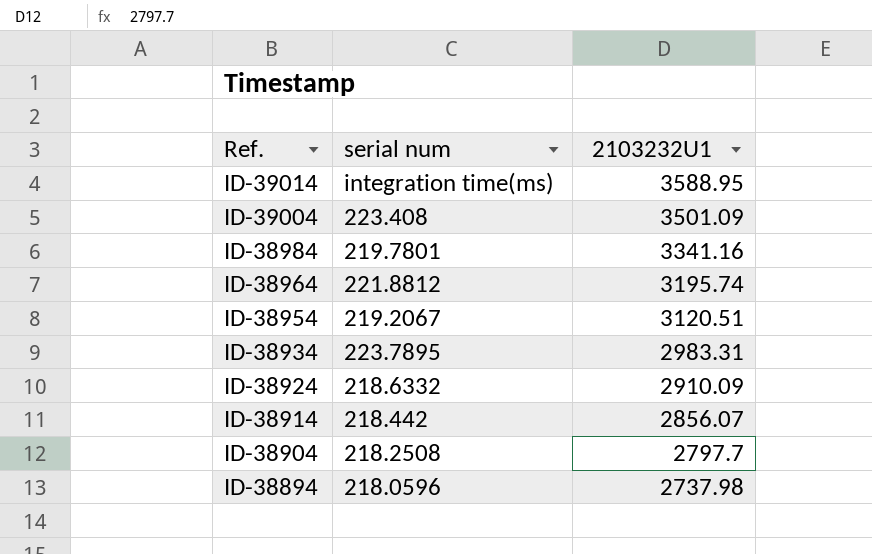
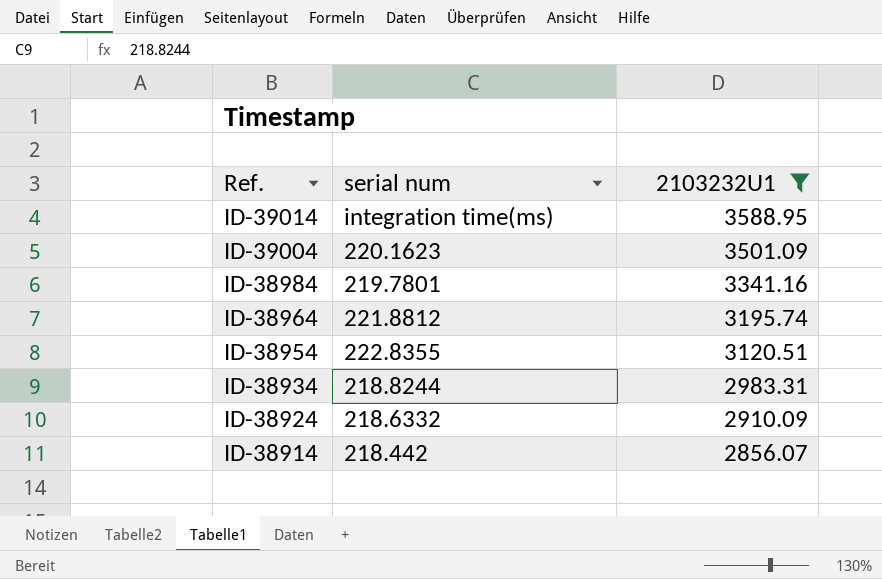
filter: none -> 2103232U1 >= 2856.07
ID-39004 | serial num: 223.408 -> 220.1623
ID-38954 | serial num: 219.2067 -> 222.8355
ID-38934 | serial num: 223.7895 -> 218.8244

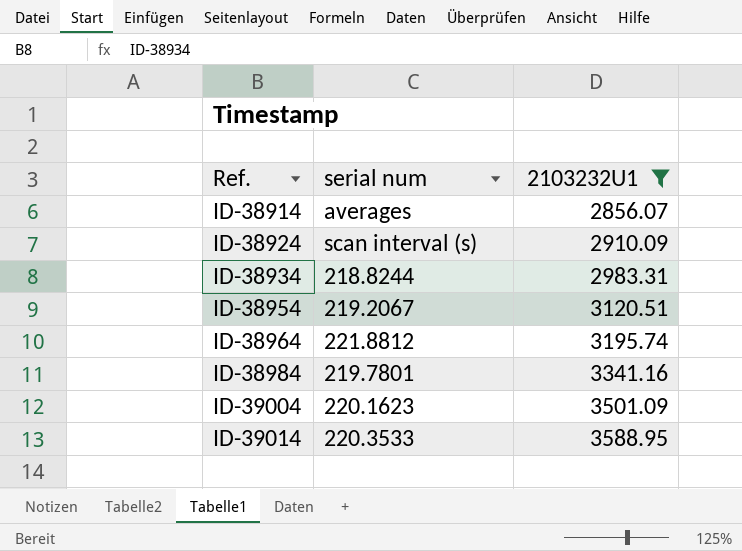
row order: Ref. descending -> Ref. ascending
ID-38914 | serial num: 218.442 -> averages
ID-38924 | serial num: 218.6332 -> scan interval (s)
ID-38954 | serial num: 222.8355 -> 219.2067
ID-39014 | serial num: integration time(ms) -> 220.3533

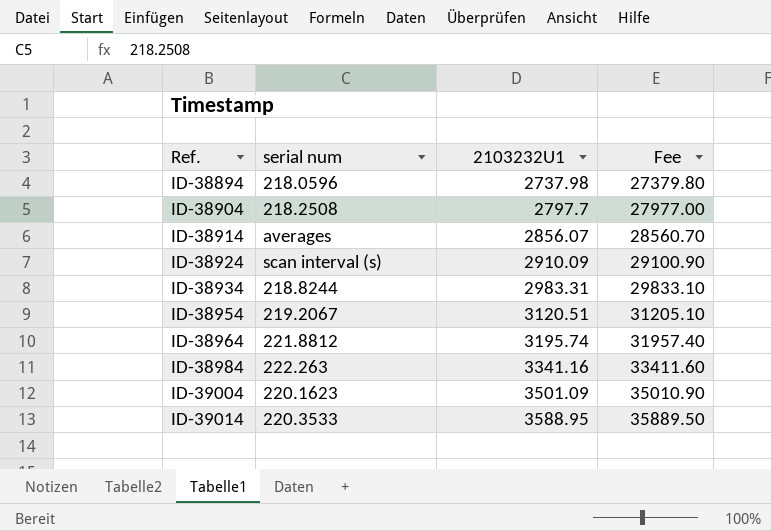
filter: 2103232U1 >= 2856.07 -> none
column Fee | formula: none -> [2103232U1] * 10
ID-38984 | serial num: 219.7801 -> 222.263

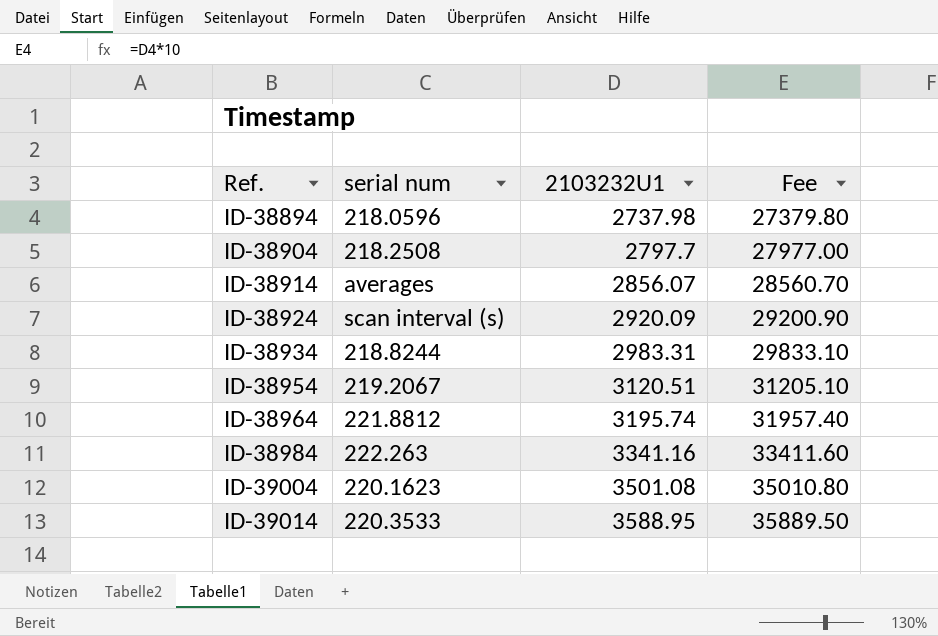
ID-38924 | 2103232U1: 2910.09 -> 2920.09
ID-38924 | Fee: 29100.90 -> 29200.90
ID-39004 | 2103232U1: 3501.09 -> 3501.08
ID-39004 | Fee: 35010.90 -> 35010.80

